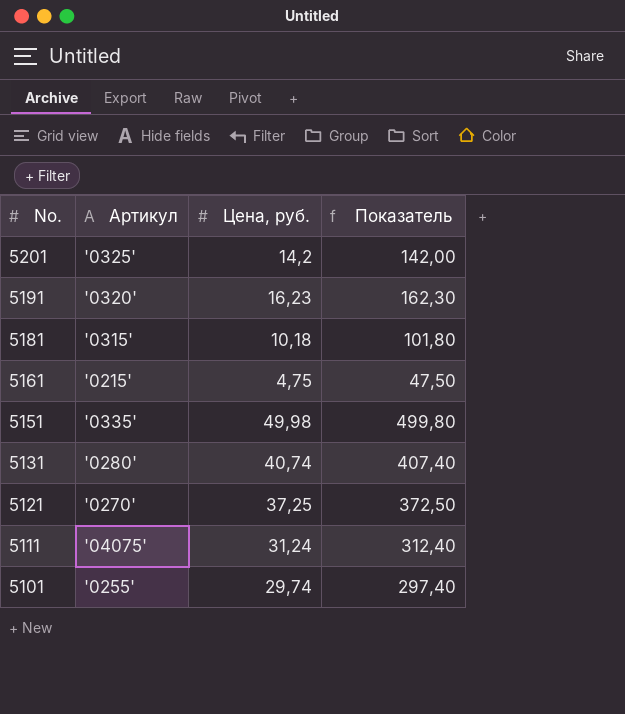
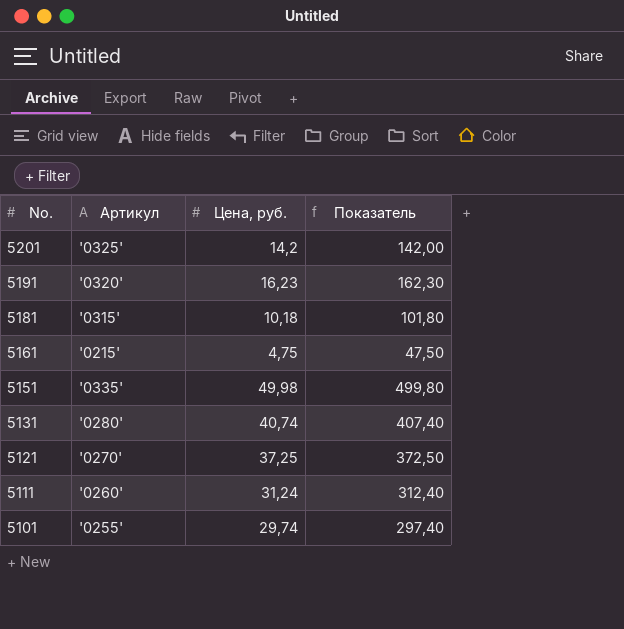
5111 | Артикул: '04075' -> '0260'

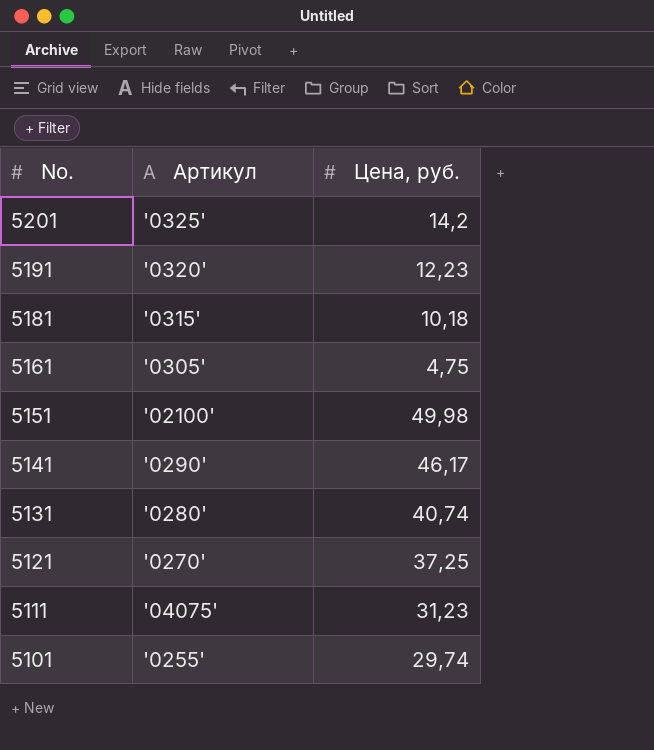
column Показатель | formula: [Цена, руб.] * 10 -> none
5191 | Цена, руб.: 16,23 -> 12,23
5161 | Артикул: '0215' -> '0305'
5151 | Артикул: '0335' -> '02100'
row 5141: none -> '0290' | 46,17
5111 | Артикул: '0260' -> '04075'
5111 | Цена, руб.: 31,24 -> 31,23

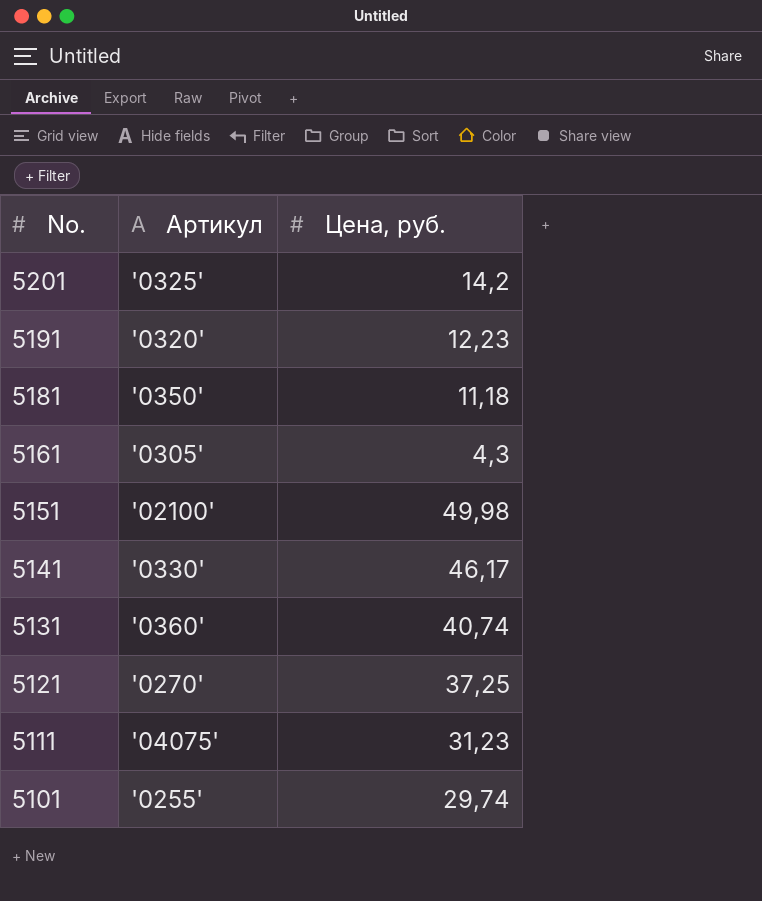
5181 | Артикул: '0315' -> '0350'
5181 | Цена, руб.: 10,18 -> 11,18
5161 | Цена, руб.: 4,75 -> 4,3
5141 | Артикул: '0290' -> '0330'
5131 | Артикул: '0280' -> '0360'

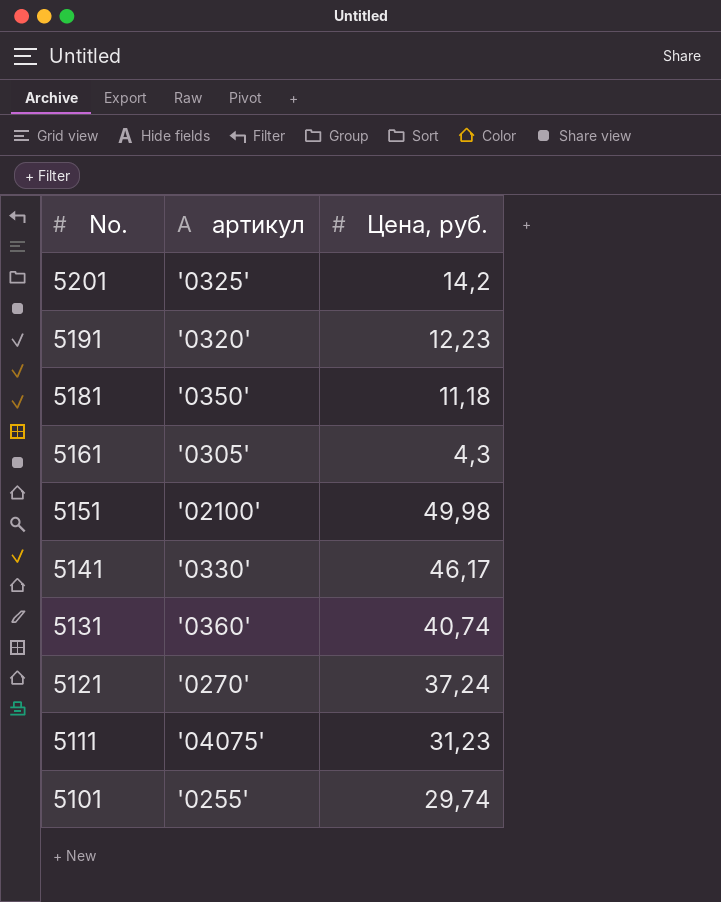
column name: Артикул -> артикул
5121 | Цена, руб.: 37,25 -> 37,24

